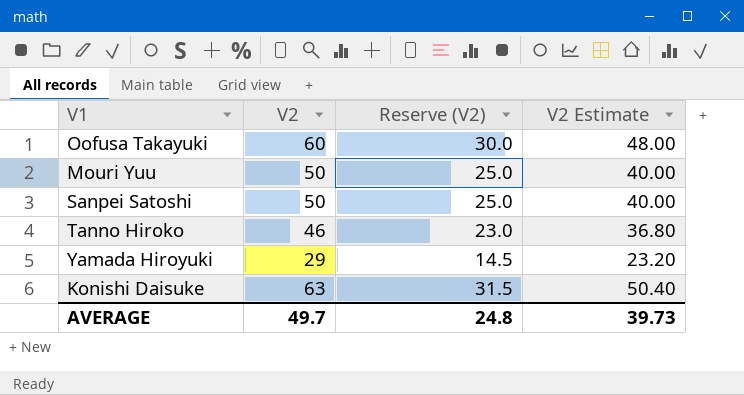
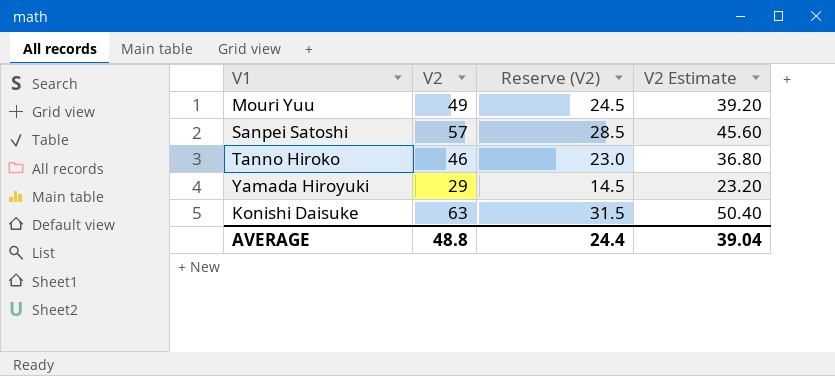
row Oofusa Takayuki: 60 | 30.0 | 48.00 -> none
Mouri Yuu | V2: 50 -> 49
Mouri Yuu | Reserve (V2): 25.0 -> 24.5
Mouri Yuu | V2 Estimate: 40.00 -> 39.20
Sanpei Satoshi | V2: 50 -> 57
Sanpei Satoshi | Reserve (V2): 25.0 -> 28.5
Sanpei Satoshi | V2 Estimate: 40.00 -> 45.60
AVERAGE | V2: 49.7 -> 48.8
AVERAGE | Reserve (V2): 24.8 -> 24.4
AVERAGE | V2 Estimate: 39.73 -> 39.04

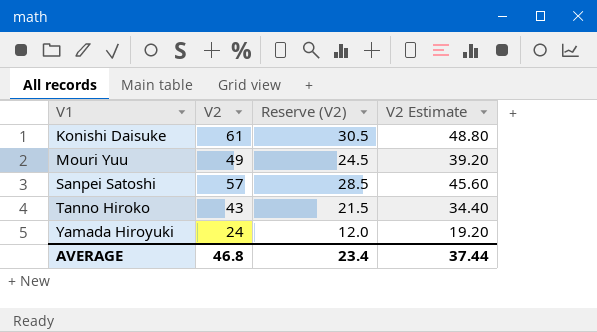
row order: none -> V1 ascending
Konishi Daisuke | V2: 63 -> 61
Konishi Daisuke | Reserve (V2): 31.5 -> 30.5
Konishi Daisuke | V2 Estimate: 50.40 -> 48.80
Tanno Hiroko | V2: 46 -> 43
Tanno Hiroko | Reserve (V2): 23.0 -> 21.5
Tanno Hiroko | V2 Estimate: 36.80 -> 34.40
Yamada Hiroyuki | V2: 29 -> 24
Yamada Hiroyuki | Reserve (V2): 14.5 -> 12.0
Yamada Hiroyuki | V2 Estimate: 23.20 -> 19.20
AVERAGE | V2: 48.8 -> 46.8
AVERAGE | Reserve (V2): 24.4 -> 23.4
AVERAGE | V2 Estimate: 39.04 -> 37.44

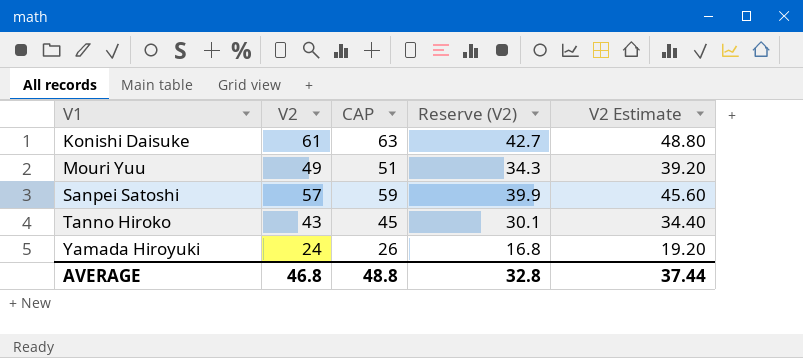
column CAP | formula: none -> [V2] + 2
column Reserve (V2) | formula: [V2] * 0.5 -> [V2] * 0.7
AVERAGE | Reserve (V2): 23.4 -> 32.8

